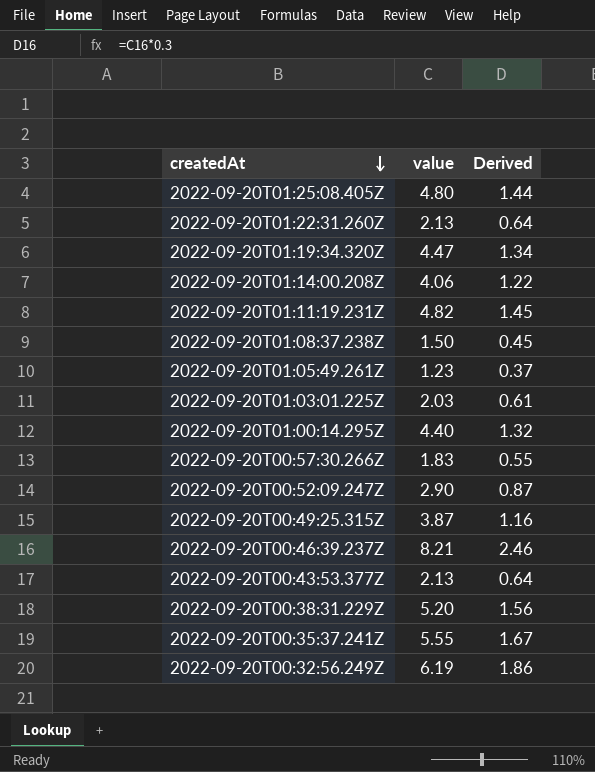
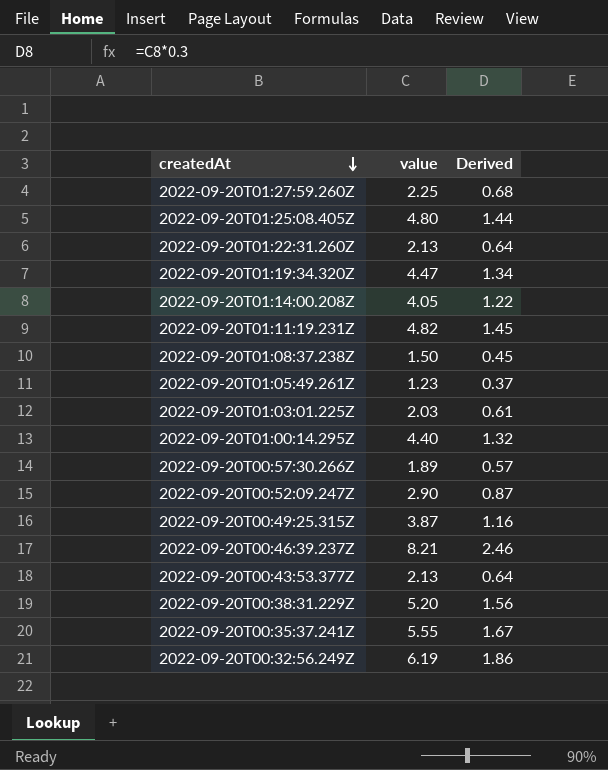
row 2022-09-20T01:27:59.260Z: none -> 2.25 | 0.68
2022-09-20T01:14:00.208Z | value: 4.06 -> 4.05
2022-09-20T00:57:30.266Z | value: 1.83 -> 1.89
2022-09-20T00:57:30.266Z | Derived: 0.55 -> 0.57

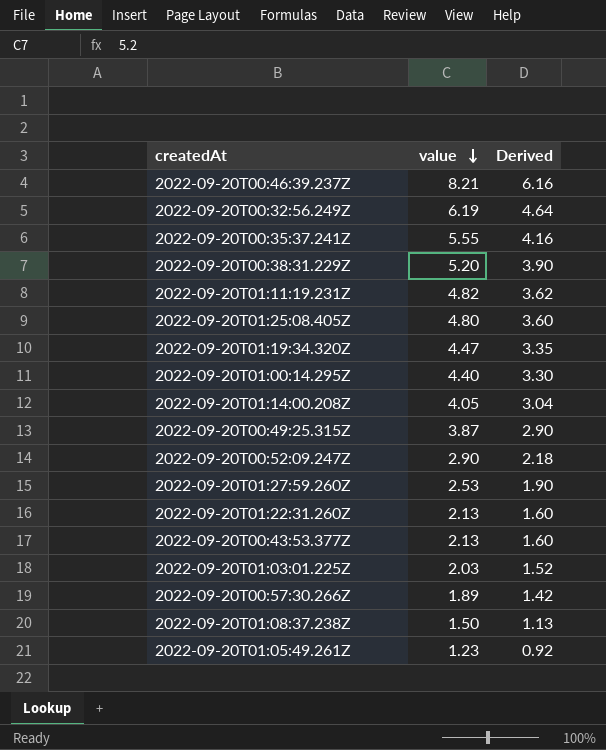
row order: createdAt descending -> value descending
column Derived | formula: [value] * 0.3 -> [value] * 0.75
2022-09-20T01:27:59.260Z | value: 2.25 -> 2.53

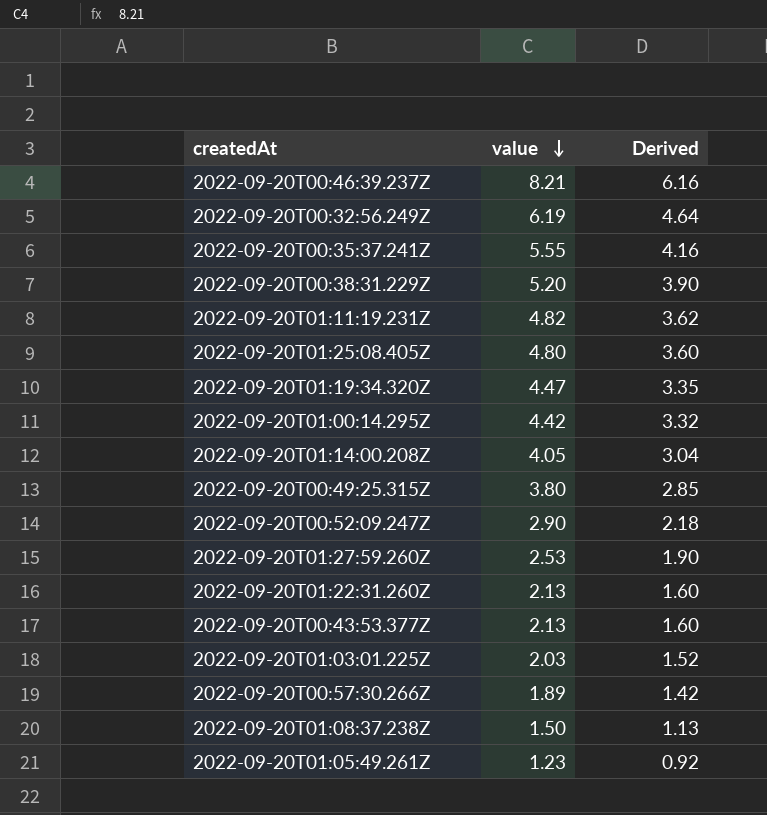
2022-09-20T01:00:14.295Z | value: 4.40 -> 4.42
2022-09-20T01:00:14.295Z | Derived: 3.30 -> 3.32
2022-09-20T00:49:25.315Z | value: 3.87 -> 3.80
2022-09-20T00:49:25.315Z | Derived: 2.90 -> 2.85

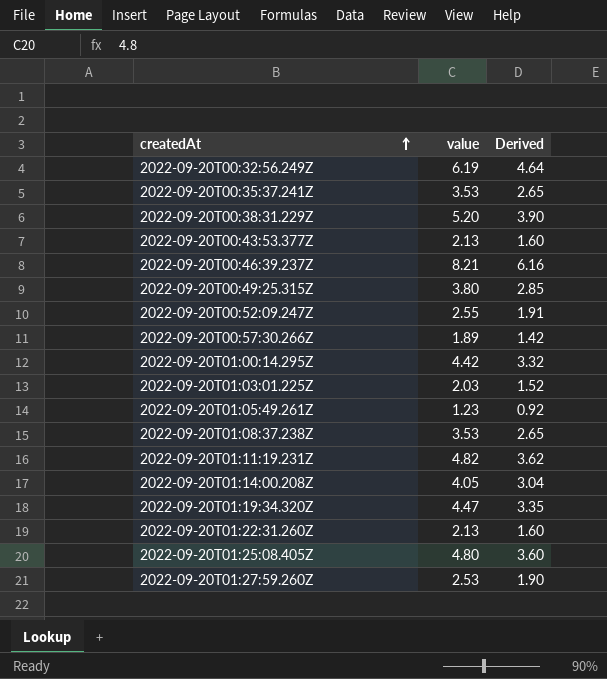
row order: value descending -> createdAt ascending
2022-09-20T00:35:37.241Z | value: 5.55 -> 3.53
2022-09-20T00:35:37.241Z | Derived: 4.16 -> 2.65
2022-09-20T00:52:09.247Z | value: 2.90 -> 2.55
2022-09-20T00:52:09.247Z | Derived: 2.18 -> 1.91
2022-09-20T01:08:37.238Z | value: 1.50 -> 3.53
2022-09-20T01:08:37.238Z | Derived: 1.13 -> 2.65

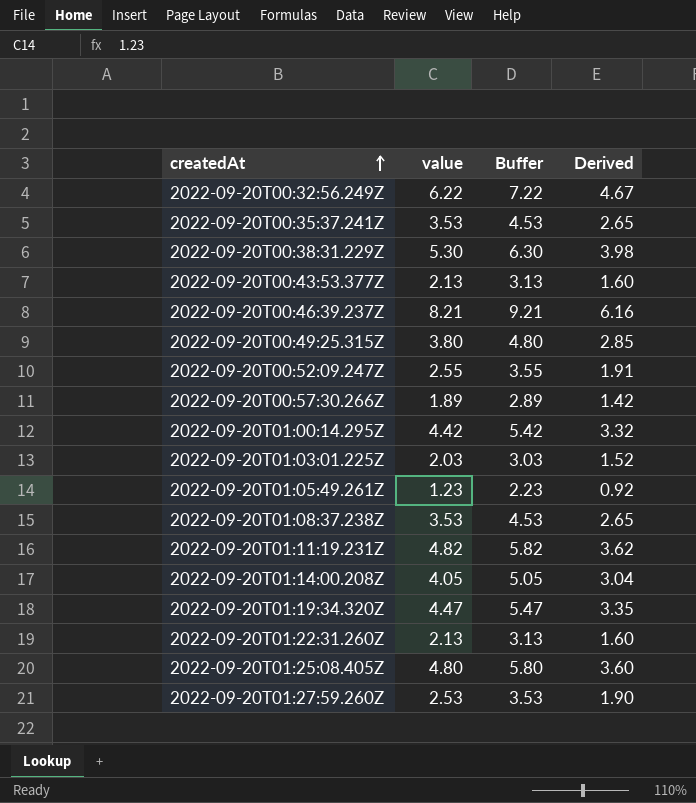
column Buffer | formula: none -> [value] + 1
2022-09-20T00:32:56.249Z | value: 6.19 -> 6.22
2022-09-20T00:32:56.249Z | Derived: 4.64 -> 4.67
2022-09-20T00:38:31.229Z | value: 5.20 -> 5.30
2022-09-20T00:38:31.229Z | Derived: 3.90 -> 3.98

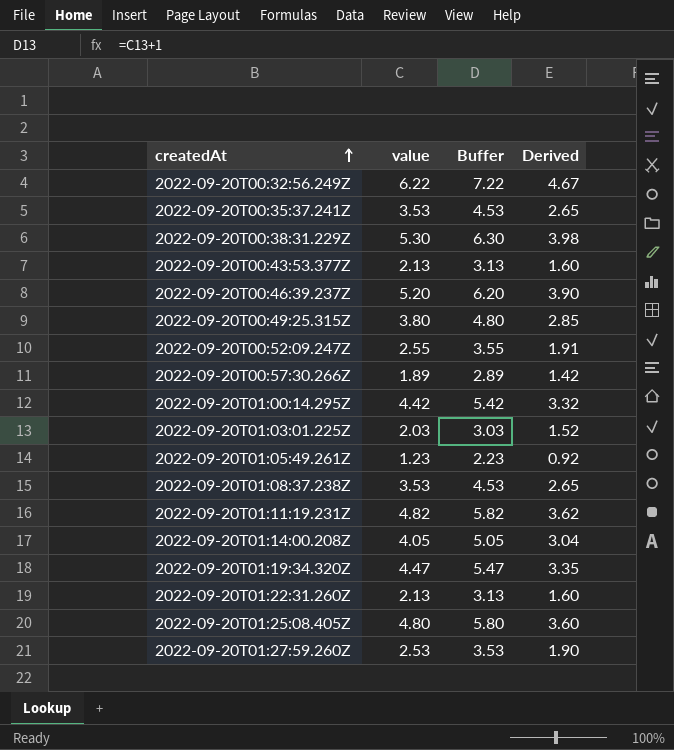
2022-09-20T00:46:39.237Z | value: 8.21 -> 5.20
2022-09-20T00:46:39.237Z | Buffer: 9.21 -> 6.20
2022-09-20T00:46:39.237Z | Derived: 6.16 -> 3.90

